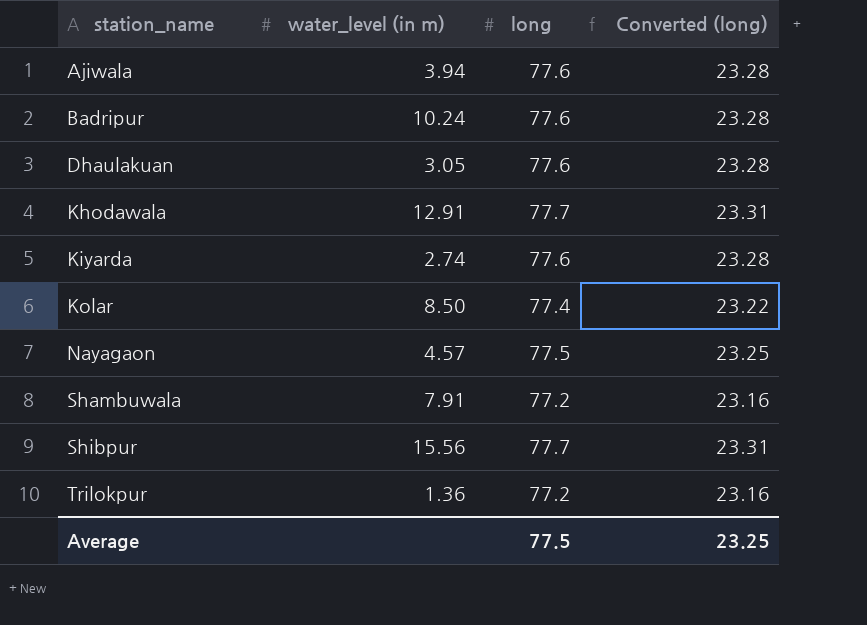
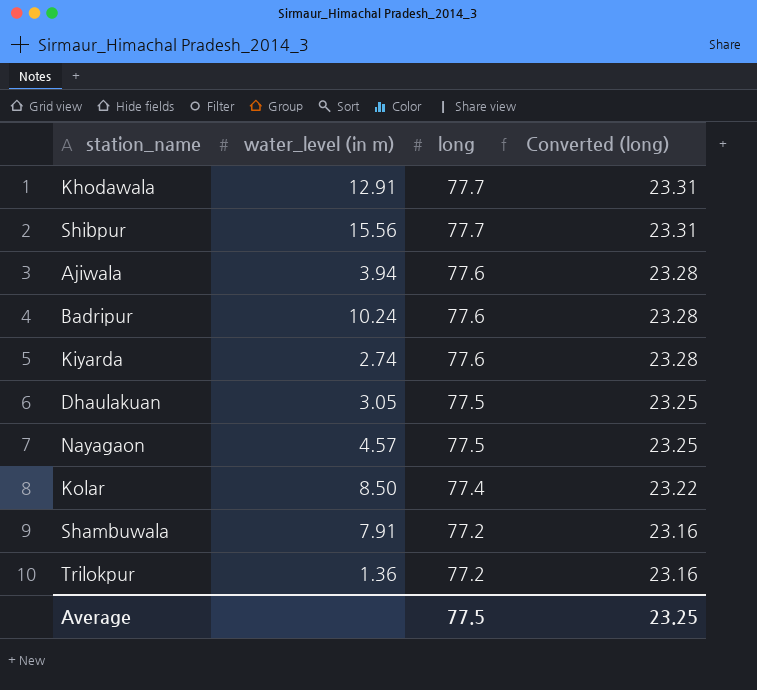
row order: station_name ascending -> long descending
Dhaulakuan | long: 77.6 -> 77.5
Dhaulakuan | Converted (long): 23.28 -> 23.25

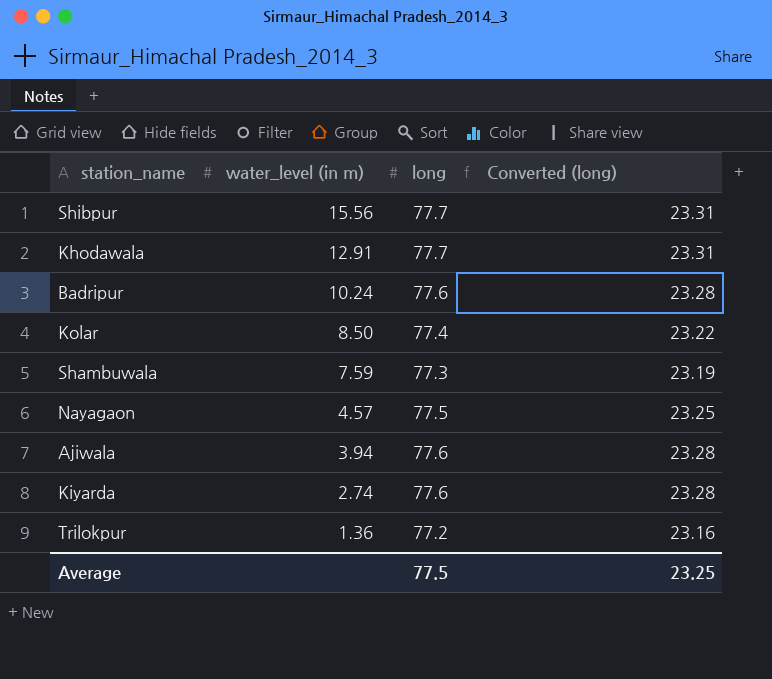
row order: long descending -> water_level (in m) descending
row Dhaulakuan: 3.05 | 77.5 | 23.25 -> none
Shambuwala | water_level (in m): 7.91 -> 7.59
Shambuwala | long: 77.2 -> 77.3
Shambuwala | Converted (long): 23.16 -> 23.19

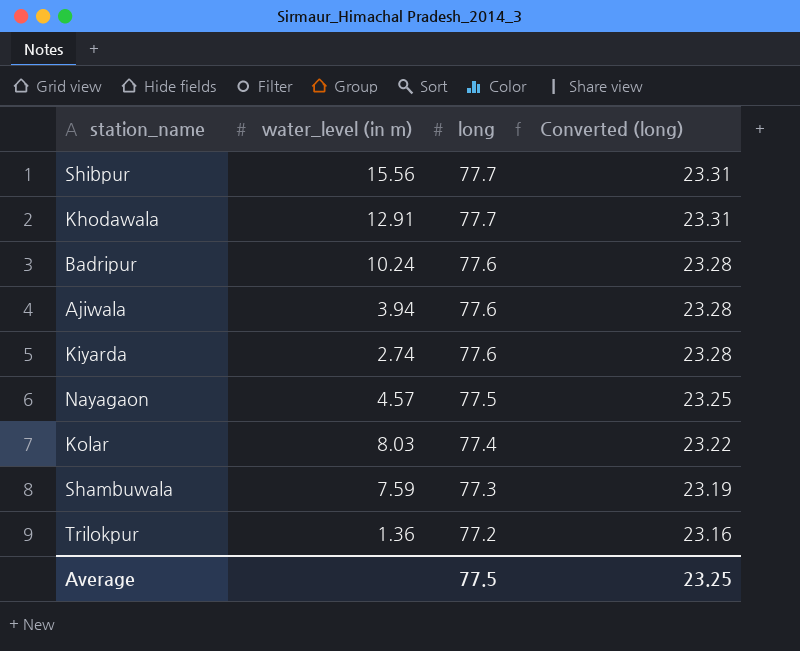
row order: water_level (in m) descending -> long descending
Kolar | water_level (in m): 8.50 -> 8.03

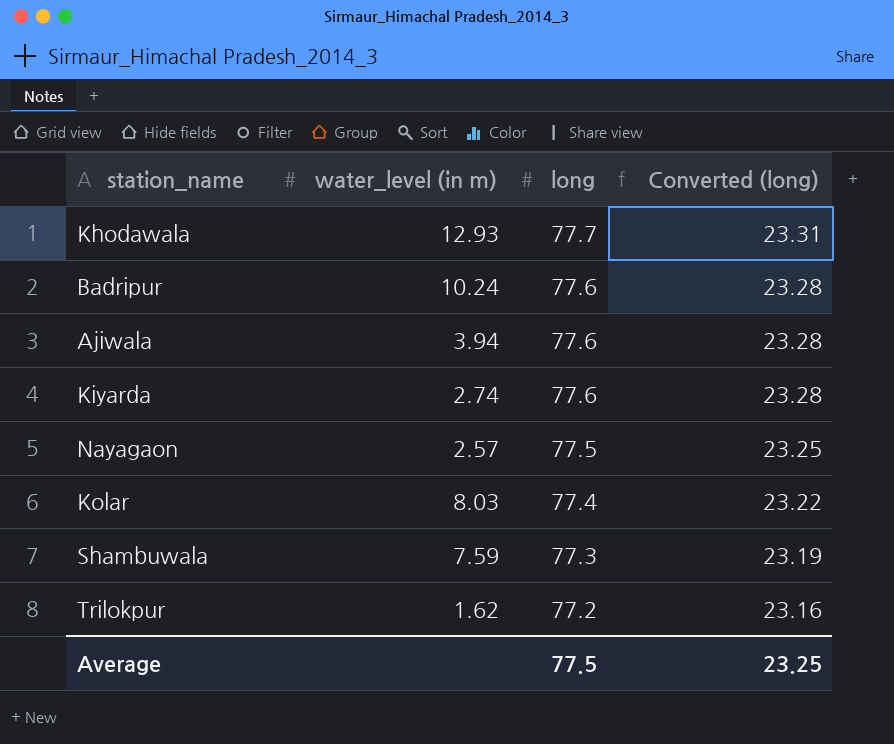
row Shibpur: 15.56 | 77.7 | 23.31 -> none
Khodawala | water_level (in m): 12.91 -> 12.93
Nayagaon | water_level (in m): 4.57 -> 2.57
Trilokpur | water_level (in m): 1.36 -> 1.62

